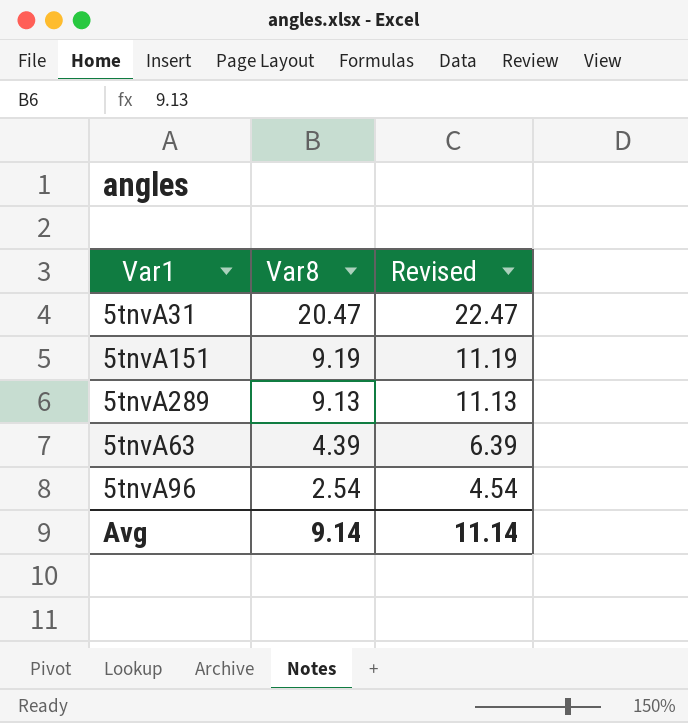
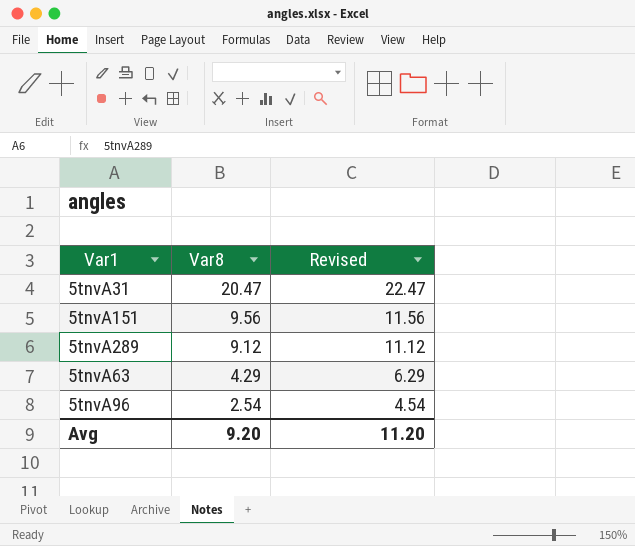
5tnvA151 | Var8: 9.19 -> 9.56
5tnvA151 | Revised: 11.19 -> 11.56
5tnvA289 | Var8: 9.13 -> 9.12
5tnvA289 | Revised: 11.13 -> 11.12
5tnvA63 | Var8: 4.39 -> 4.29
5tnvA63 | Revised: 6.39 -> 6.29
Avg | Var8: 9.14 -> 9.20
Avg | Revised: 11.14 -> 11.20

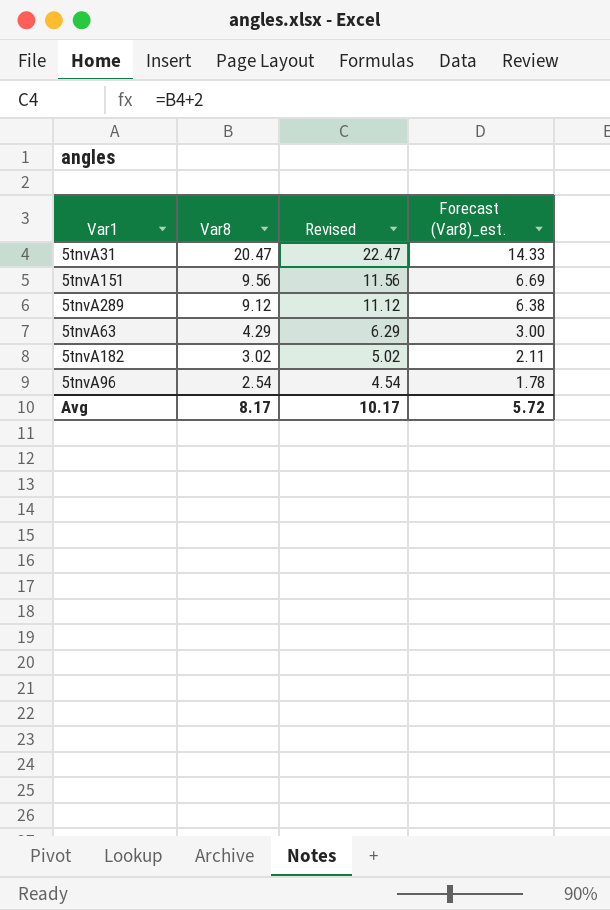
column Forecast (Var8)_est. | formula: none -> [Var8] * 0.7
row 5tnvA182: none -> 3.02 | 5.02 | 2.11
Avg | Var8: 9.20 -> 8.17
Avg | Revised: 11.20 -> 10.17

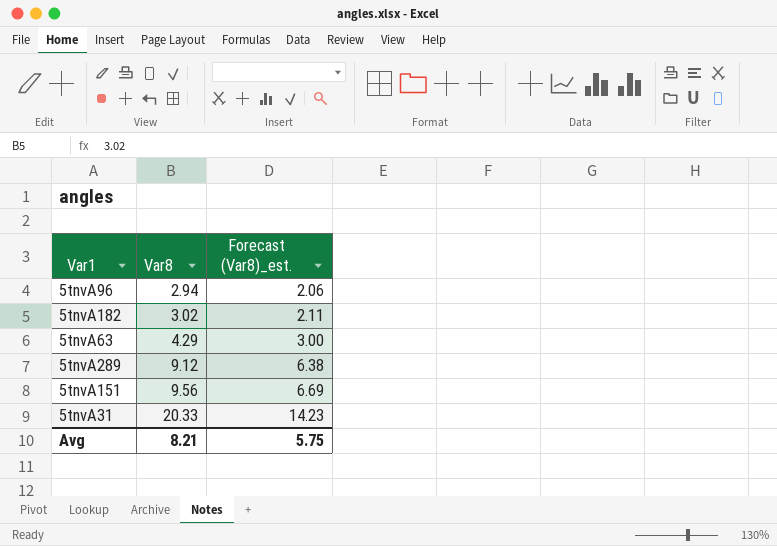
row order: Var8 descending -> Var8 ascending
column Revised | formula: [Var8] + 2 -> none
5tnvA96 | Var8: 2.54 -> 2.94
5tnvA96 | Forecast (Var8)_est.: 1.78 -> 2.06
5tnvA31 | Var8: 20.47 -> 20.33
5tnvA31 | Forecast (Var8)_est.: 14.33 -> 14.23
Avg | Var8: 8.17 -> 8.21
Avg | Forecast (Var8)_est.: 5.72 -> 5.75

